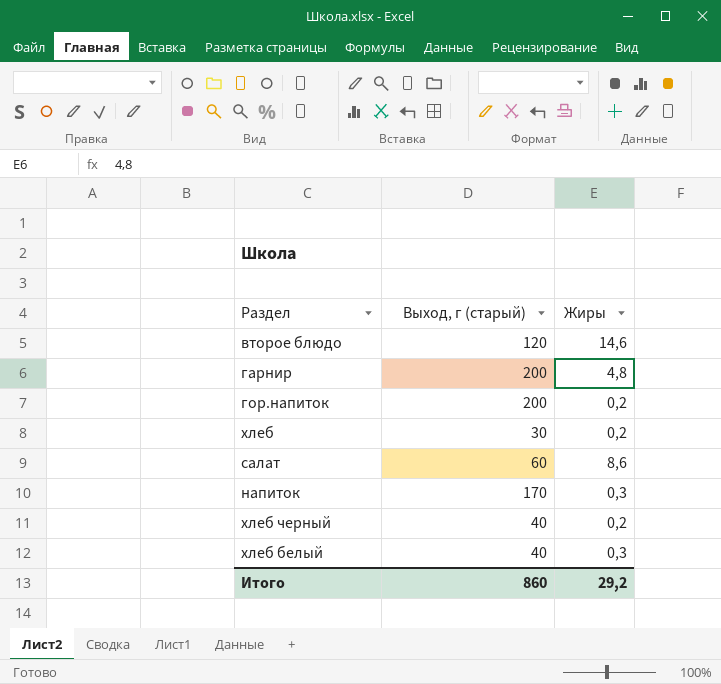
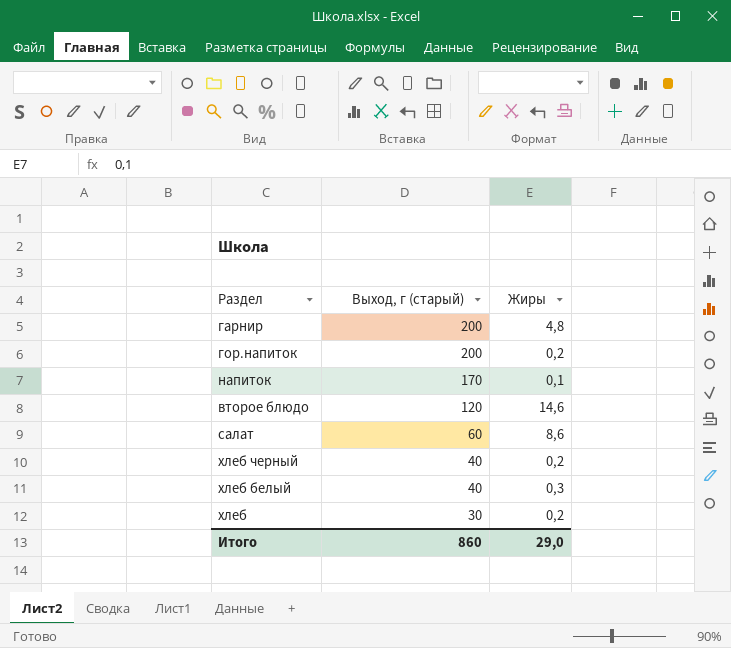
row order: none -> Выход, г (старый) descending
напиток | Жиры: 0,3 -> 0,1
Итого | Жиры: 29,2 -> 29,0

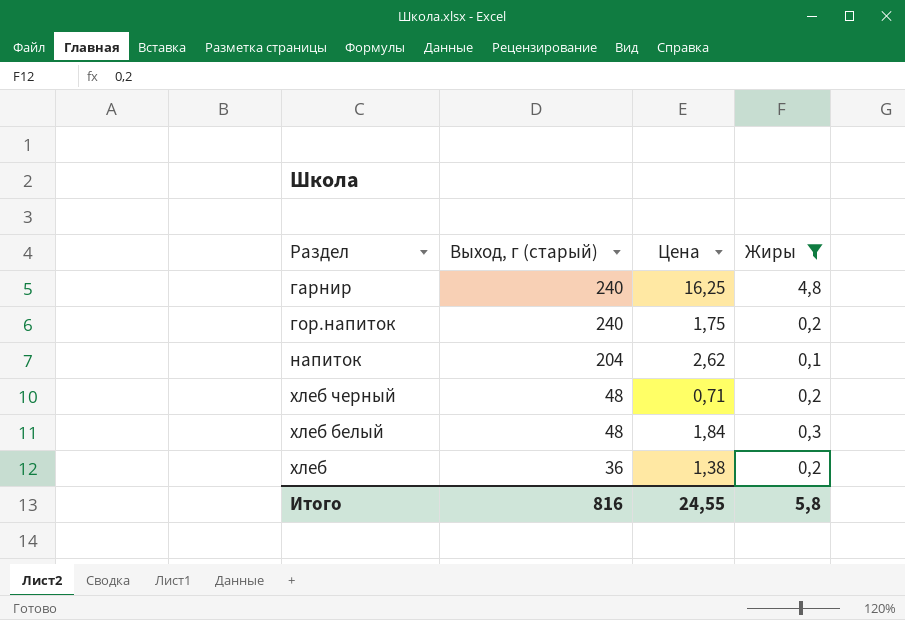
filter: none -> Жиры <= 4,8
column Цена | position: none -> 3
гарнир | Выход, г (старый): 200 -> 240
гор.напиток | Выход, г (старый): 200 -> 240
напиток | Выход, г (старый): 170 -> 204
хлеб черный | Выход, г (старый): 40 -> 48
хлеб белый | Выход, г (старый): 40 -> 48
хлеб | Выход, г (старый): 30 -> 36
Итого | Выход, г (старый): 860 -> 816
Итого | Жиры: 29,0 -> 5,8

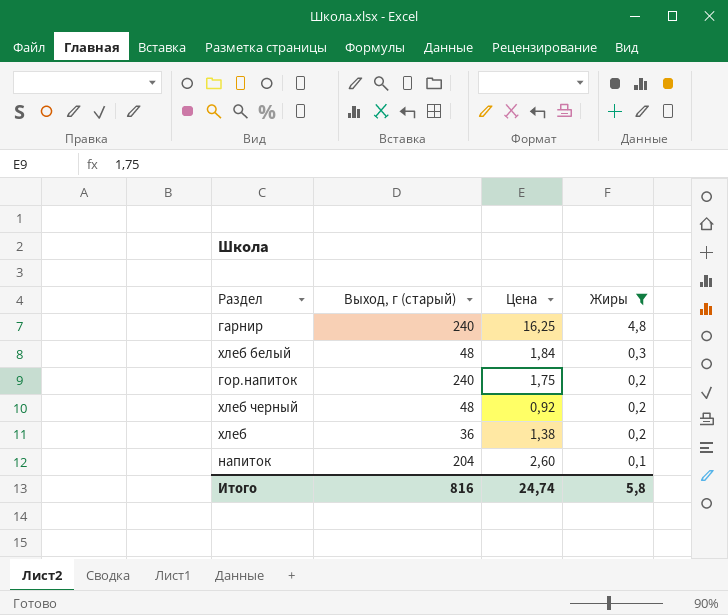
row order: Выход, г (старый) descending -> Жиры descending
хлеб черный | Цена: 0,71 -> 0,92
напиток | Цена: 2,62 -> 2,60
Итого | Цена: 24,55 -> 24,74

